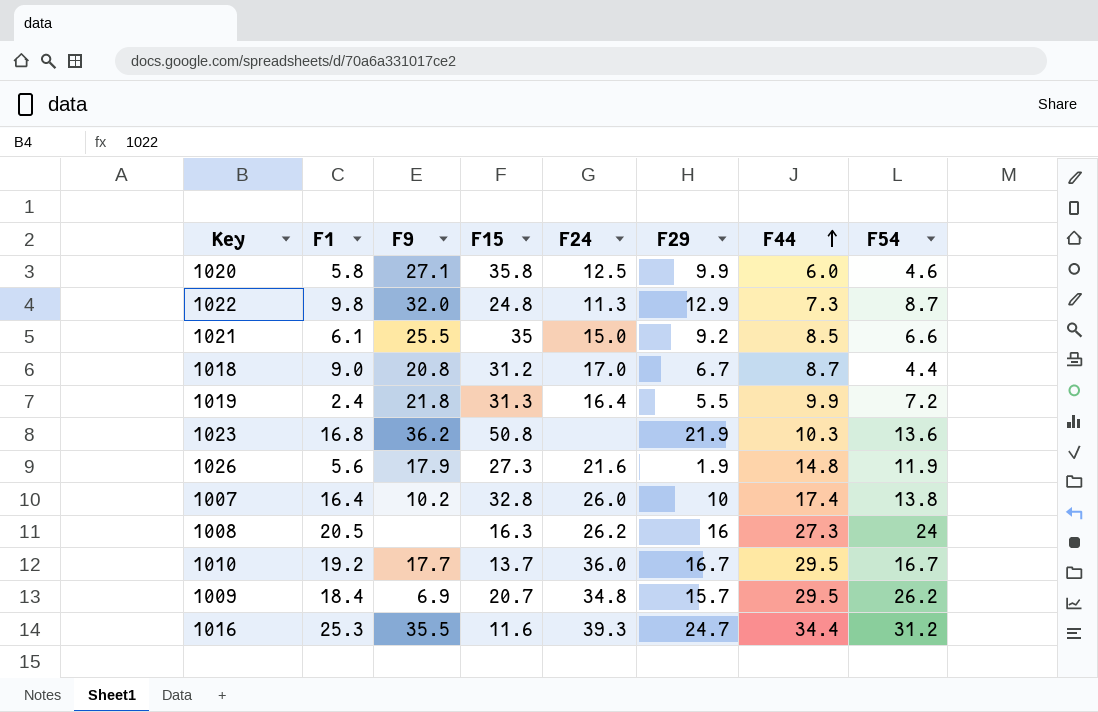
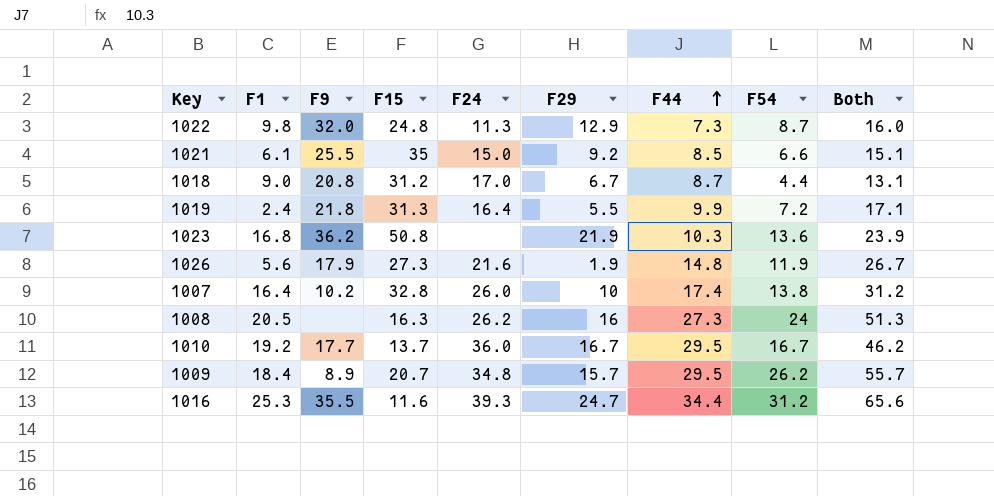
column Both | formula: none -> [F44] + [F54]
row 1020: 5.8 | 27.1 | 35.8 | 12.5 | 9.9 | 6.0 | 4.6 -> none
1009 | F9: 6.9 -> 8.9

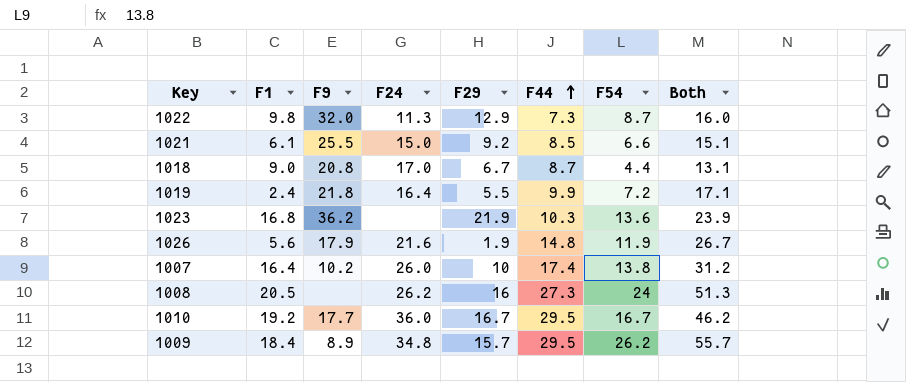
column F15 | position: 4 -> none
row 1016: 25.3 | 35.5 | 11.6 | 39.3 | 24.7 | 34.4 | 31.2 | 65.6 -> none

